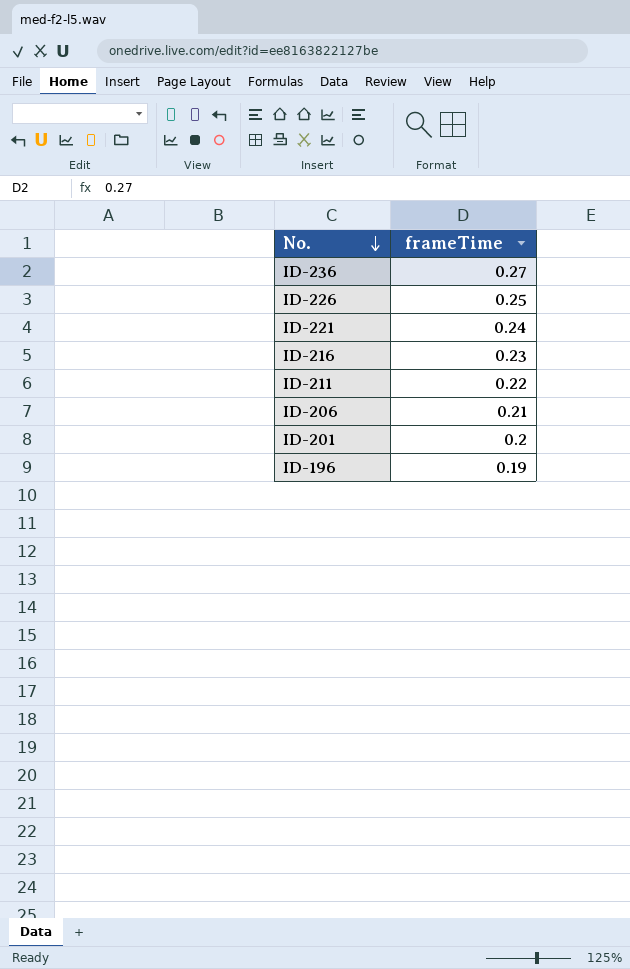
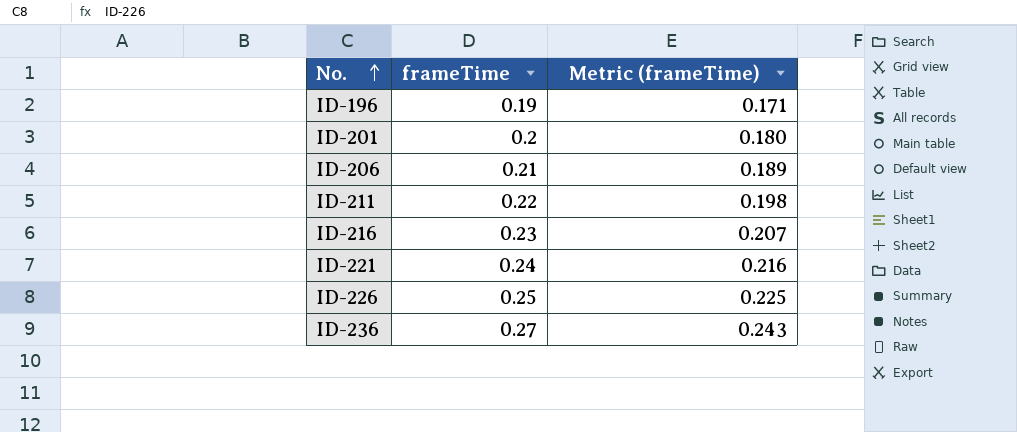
row order: No. descending -> No. ascending
column Metric (frameTime) | formula: none -> [frameTime] * 0.9

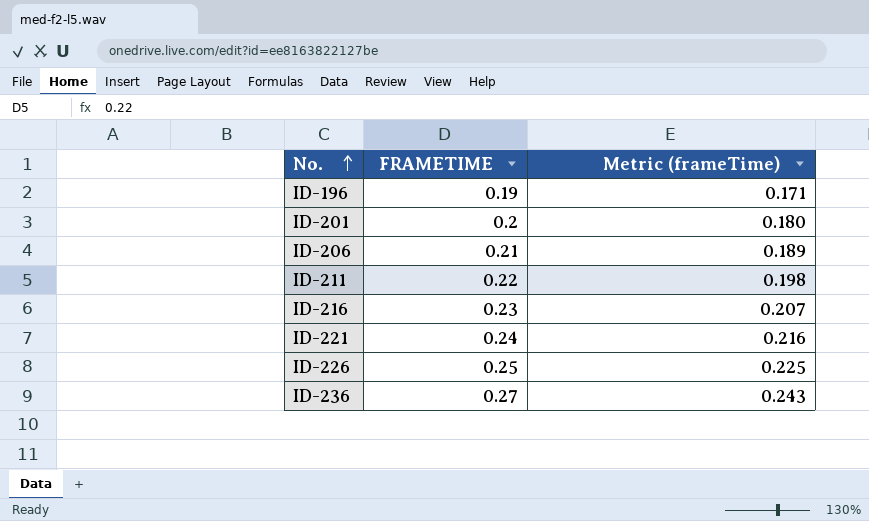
column name: frameTime -> FRAMETIME

